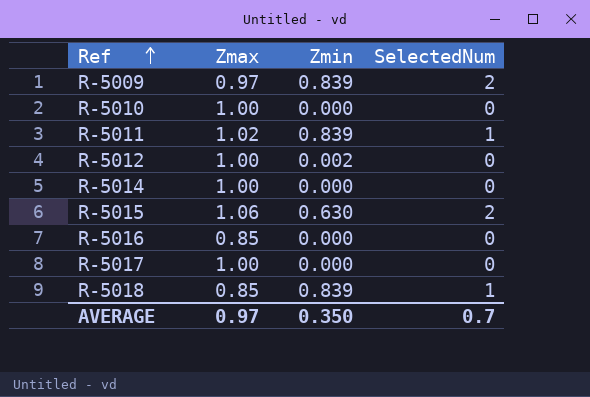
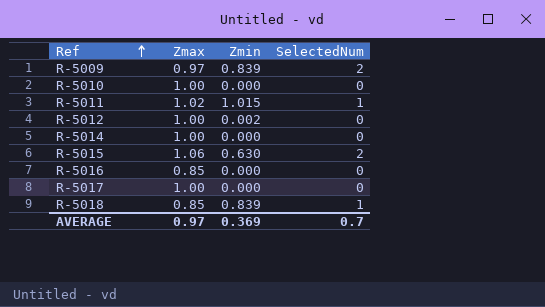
R-5011 | Zmin: 0.839 -> 1.015
AVERAGE | Zmin: 0.350 -> 0.369

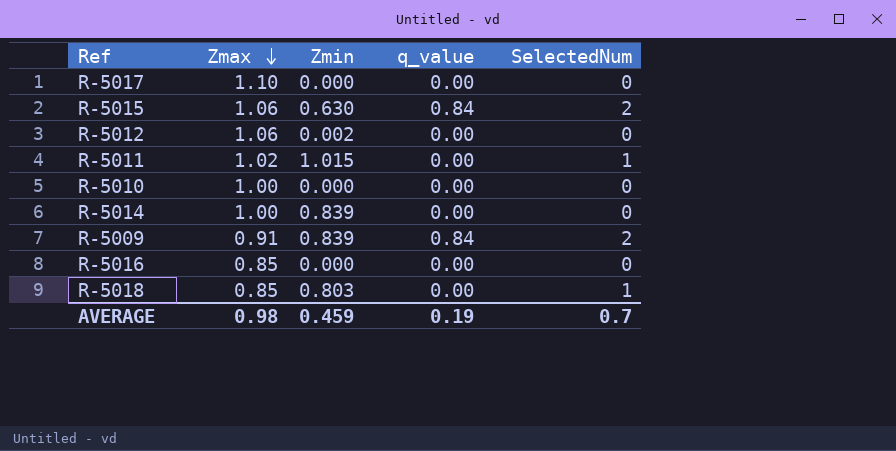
row order: Ref ascending -> Zmax descending
column q_value | position: none -> 4
R-5017 | Zmax: 1.00 -> 1.10
R-5012 | Zmax: 1.00 -> 1.06
R-5014 | Zmin: 0.000 -> 0.839
R-5009 | Zmax: 0.97 -> 0.91
R-5018 | Zmin: 0.839 -> 0.803
AVERAGE | Zmax: 0.97 -> 0.98
AVERAGE | Zmin: 0.369 -> 0.459

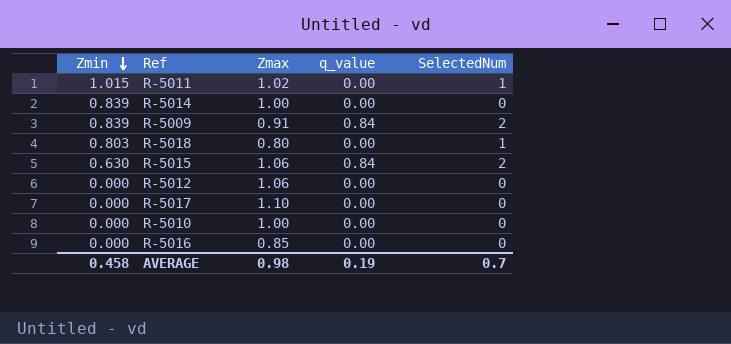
row order: Zmax descending -> Zmin descending
column Zmin | position: 3 -> 1
R-5018 | Zmax: 0.85 -> 0.80
R-5012 | Zmin: 0.002 -> 0.000
AVERAGE | Zmin: 0.459 -> 0.458

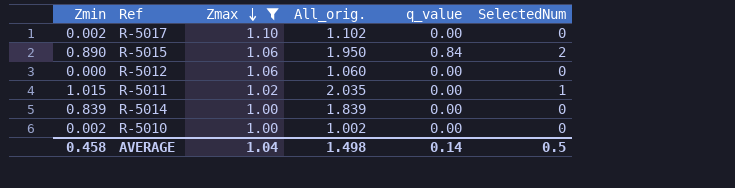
filter: none -> Zmax >= 1.00
row order: Zmin descending -> Zmax descending
column All_orig. | formula: none -> [Zmin] + [Zmax]
R-5017 | Zmin: 0.000 -> 0.002
R-5015 | Zmin: 0.630 -> 0.890
R-5010 | Zmin: 0.000 -> 0.002
AVERAGE | Zmax: 0.98 -> 1.04
AVERAGE | q_value: 0.19 -> 0.14
AVERAGE | SelectedNum: 0.7 -> 0.5

